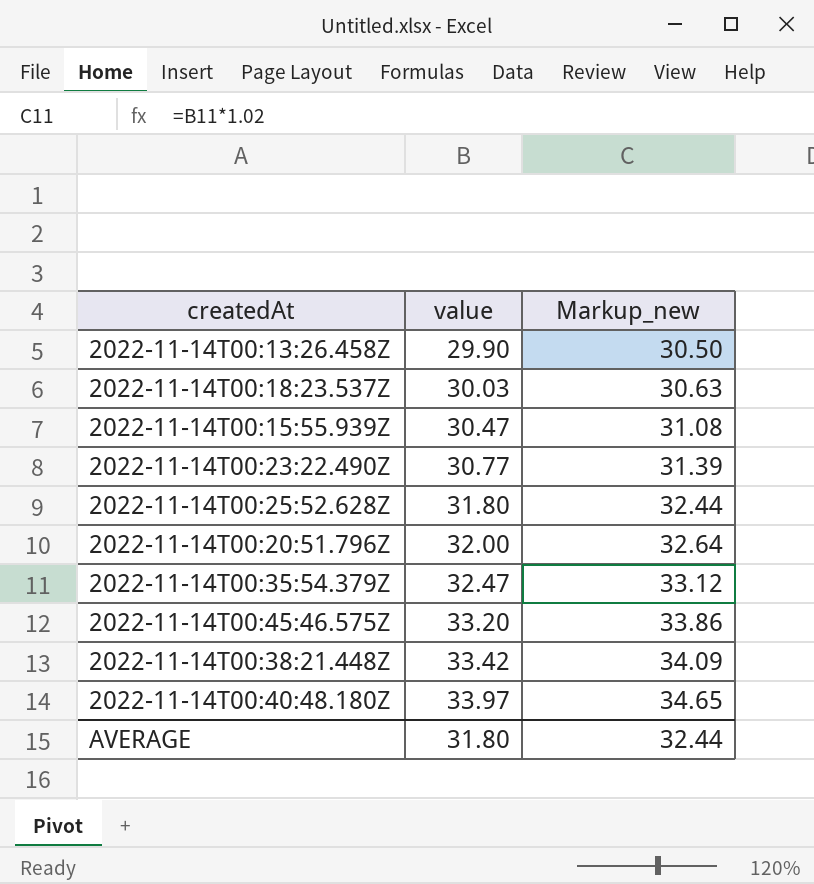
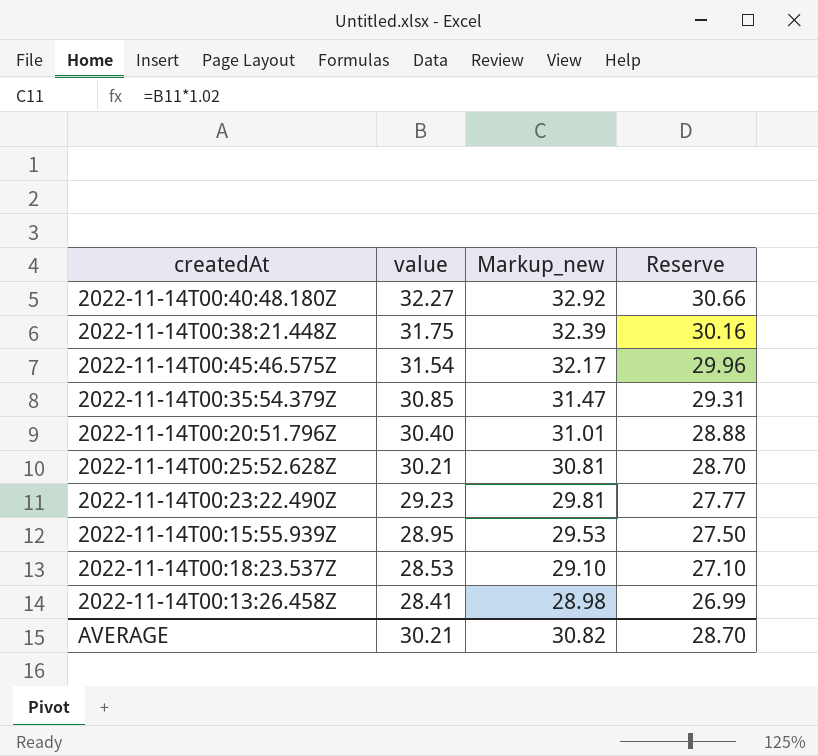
row order: value ascending -> value descending
column Reserve | formula: none -> [value] * 0.95
2022-11-14T00:40:48.180Z | value: 33.97 -> 32.27
2022-11-14T00:40:48.180Z | Markup_new: 34.65 -> 32.92
2022-11-14T00:38:21.448Z | value: 33.42 -> 31.75
2022-11-14T00:38:21.448Z | Markup_new: 34.09 -> 32.39
2022-11-14T00:45:46.575Z | value: 33.20 -> 31.54
2022-11-14T00:45:46.575Z | Markup_new: 33.86 -> 32.17
2022-11-14T00:35:54.379Z | value: 32.47 -> 30.85
2022-11-14T00:35:54.379Z | Markup_new: 33.12 -> 31.47
2022-11-14T00:20:51.796Z | value: 32.00 -> 30.40
2022-11-14T00:20:51.796Z | Markup_new: 32.64 -> 31.01
2022-11-14T00:25:52.628Z | value: 31.80 -> 30.21
2022-11-14T00:25:52.628Z | Markup_new: 32.44 -> 30.81
2022-11-14T00:23:22.490Z | value: 30.77 -> 29.23
2022-11-14T00:23:22.490Z | Markup_new: 31.39 -> 29.81
2022-11-14T00:15:55.939Z | value: 30.47 -> 28.95
2022-11-14T00:15:55.939Z | Markup_new: 31.08 -> 29.53
2022-11-14T00:18:23.537Z | value: 30.03 -> 28.53
2022-11-14T00:18:23.537Z | Markup_new: 30.63 -> 29.10
2022-11-14T00:13:26.458Z | value: 29.90 -> 28.41
2022-11-14T00:13:26.458Z | Markup_new: 30.50 -> 28.98
AVERAGE | value: 31.80 -> 30.21
AVERAGE | Markup_new: 32.44 -> 30.82

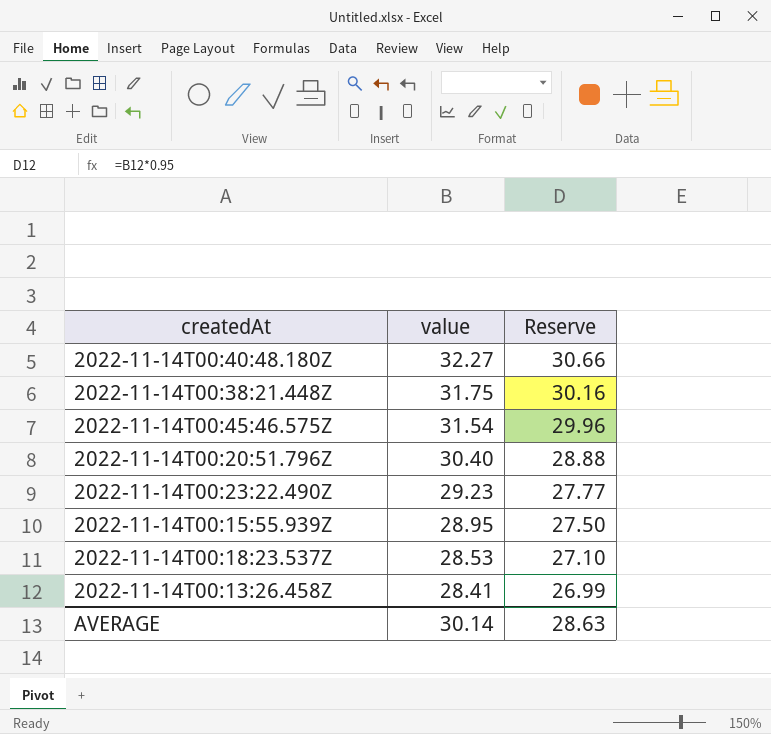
column Markup_new | formula: [value] * 1.02 -> none
row 2022-11-14T00:35:54.379Z: 30.85 | 31.47 | 29.31 -> none
row 2022-11-14T00:25:52.628Z: 30.21 | 30.81 | 28.70 -> none
AVERAGE | value: 30.21 -> 30.14
AVERAGE | Reserve: 28.70 -> 28.63

